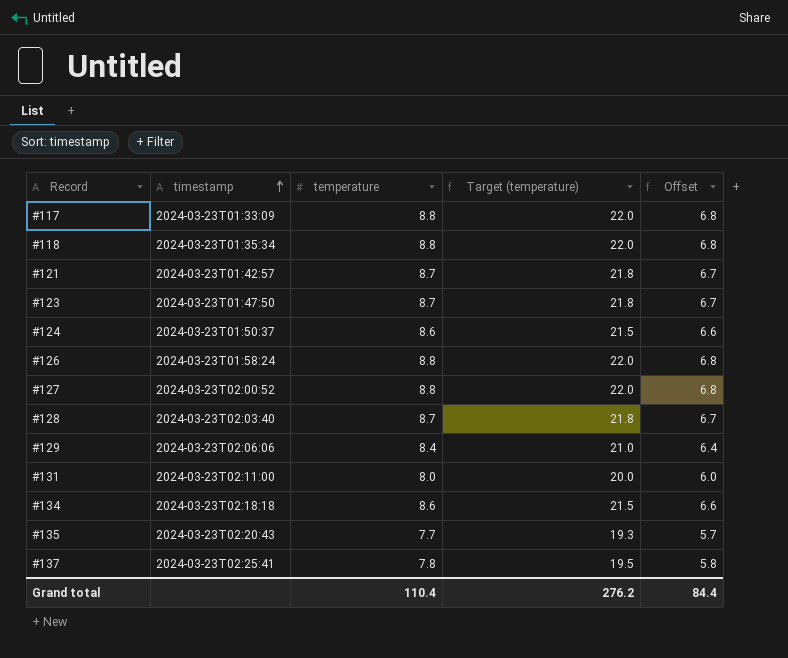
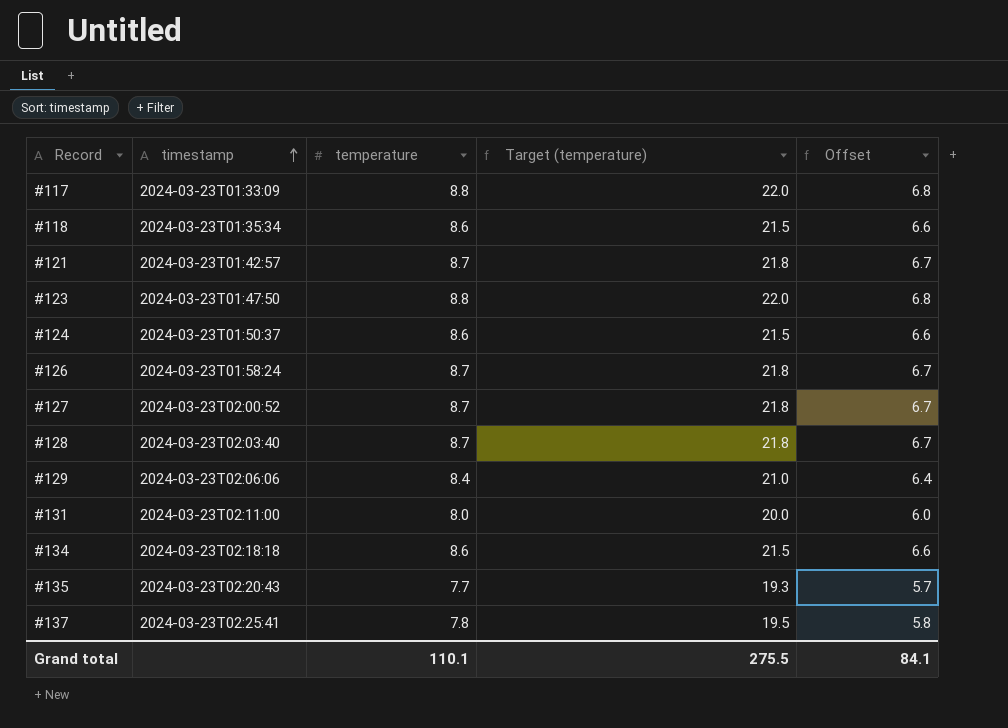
#118 | temperature: 8.8 -> 8.6
#118 | Target (temperature): 22.0 -> 21.5
#118 | Offset: 6.8 -> 6.6
#123 | temperature: 8.7 -> 8.8
#123 | Target (temperature): 21.8 -> 22.0
#123 | Offset: 6.7 -> 6.8
#126 | temperature: 8.8 -> 8.7
#126 | Target (temperature): 22.0 -> 21.8
#126 | Offset: 6.8 -> 6.7
#127 | temperature: 8.8 -> 8.7
#127 | Target (temperature): 22.0 -> 21.8
#127 | Offset: 6.8 -> 6.7
Grand total | temperature: 110.4 -> 110.1
Grand total | Target (temperature): 276.2 -> 275.5
Grand total | Offset: 84.4 -> 84.1

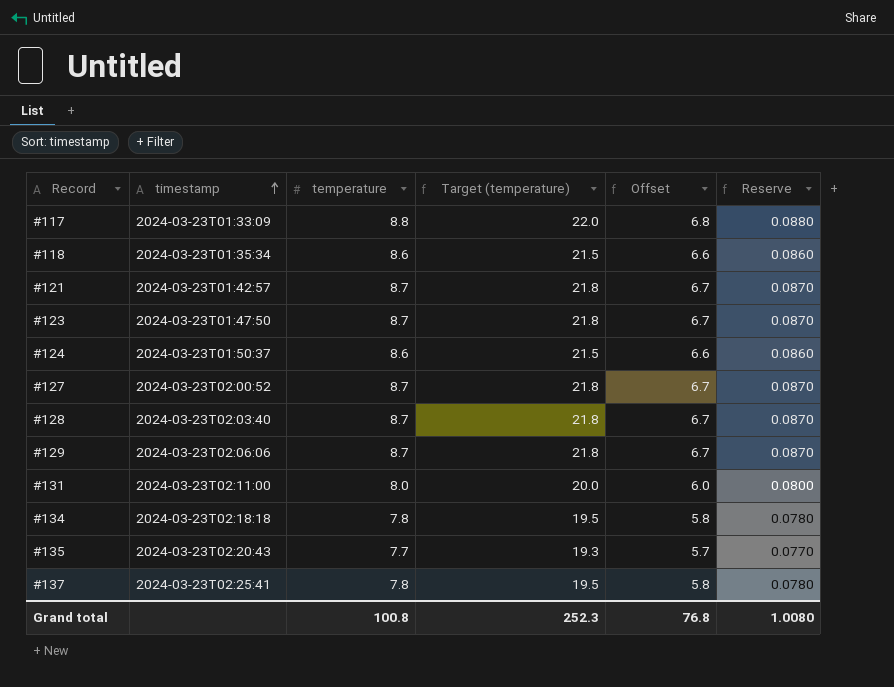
column Reserve | formula: none -> [temperature] * 0.01
row #126: 2024-03-23T01:58:24 | 8.7 | 21.8 | 6.7 -> none
#123 | temperature: 8.8 -> 8.7
#123 | Target (temperature): 22.0 -> 21.8
#123 | Offset: 6.8 -> 6.7
#129 | temperature: 8.4 -> 8.7
#129 | Target (temperature): 21.0 -> 21.8
#129 | Offset: 6.4 -> 6.7
#134 | temperature: 8.6 -> 7.8
#134 | Target (temperature): 21.5 -> 19.5
#134 | Offset: 6.6 -> 5.8
Grand total | temperature: 110.1 -> 100.8
Grand total | Target (temperature): 275.5 -> 252.3
Grand total | Offset: 84.1 -> 76.8

